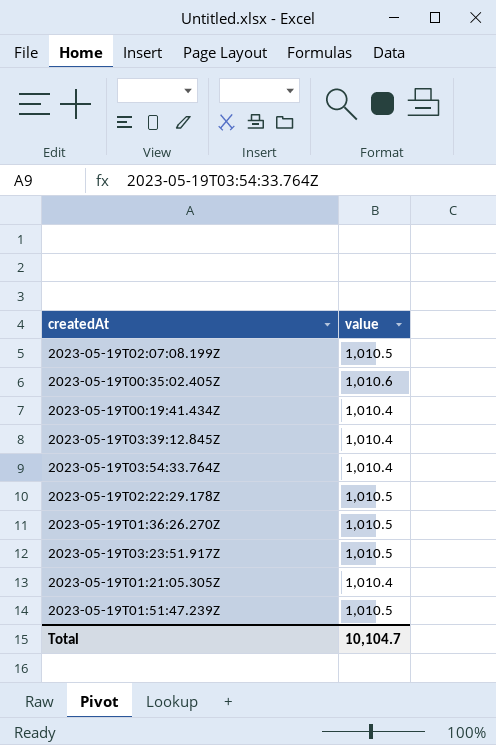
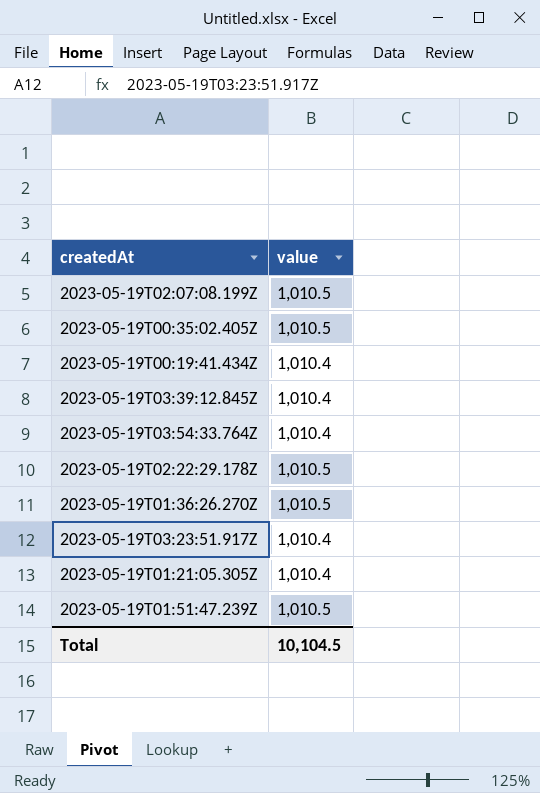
2023-05-19T00:35:02.405Z | value: 1,010.6 -> 1,010.5
2023-05-19T03:23:51.917Z | value: 1,010.5 -> 1,010.4
Total | value: 10,104.7 -> 10,104.5

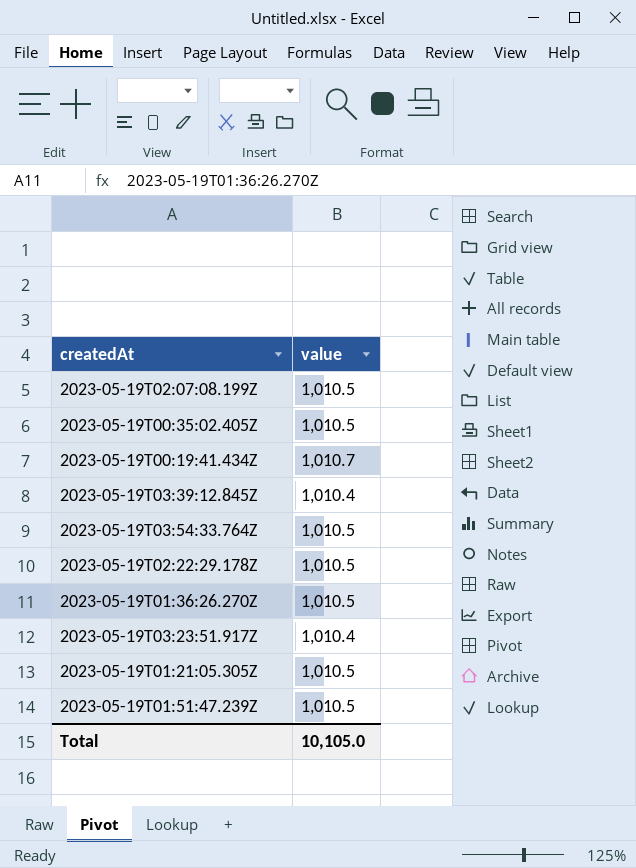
2023-05-19T00:19:41.434Z | value: 1,010.4 -> 1,010.7
2023-05-19T03:54:33.764Z | value: 1,010.4 -> 1,010.5
2023-05-19T01:21:05.305Z | value: 1,010.4 -> 1,010.5
Total | value: 10,104.5 -> 10,105.0

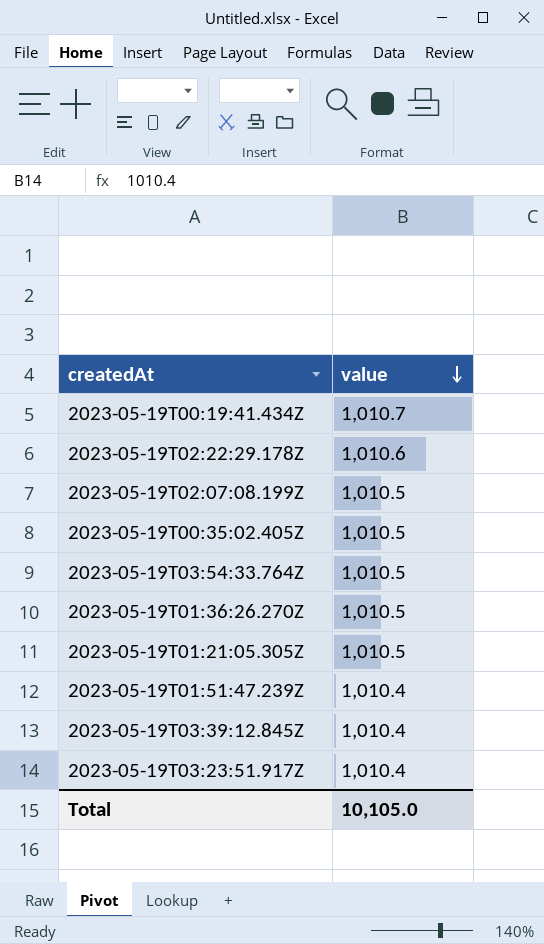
row order: none -> value descending
2023-05-19T02:22:29.178Z | value: 1,010.5 -> 1,010.6
2023-05-19T01:51:47.239Z | value: 1,010.5 -> 1,010.4

